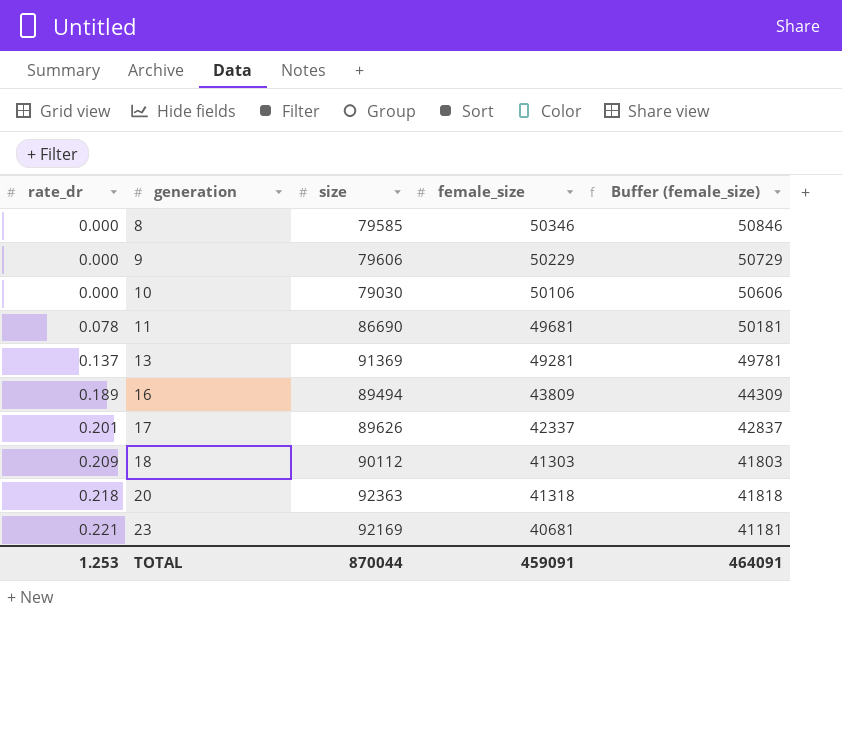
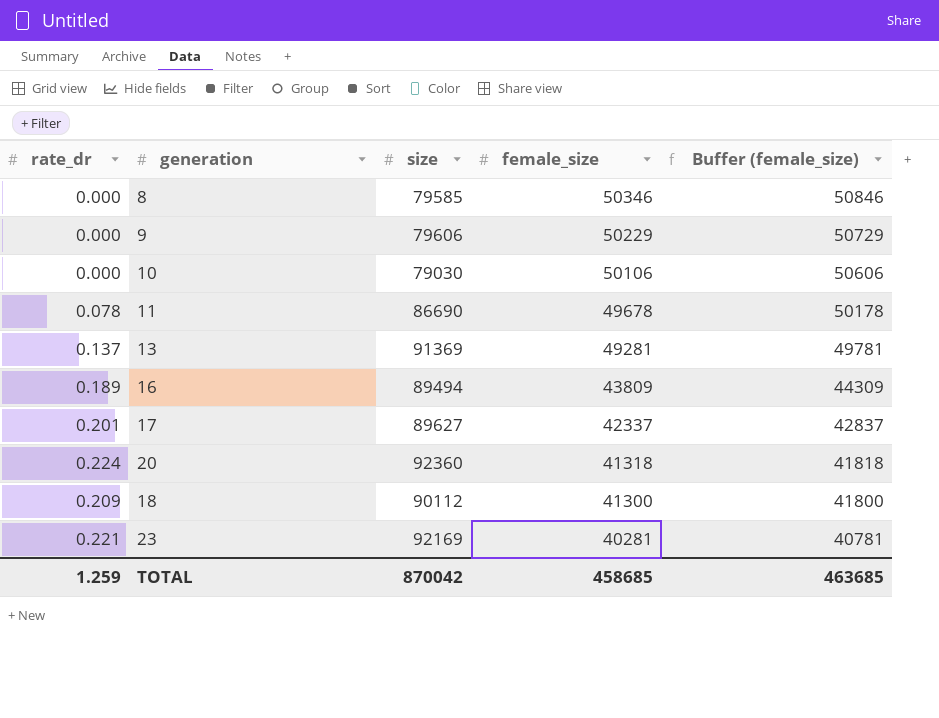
row order: rate_dr ascending -> female_size descending
11 | female_size: 49681 -> 49678
11 | Buffer (female_size): 50181 -> 50178
17 | size: 89626 -> 89627
20 | rate_dr: 0.218 -> 0.224
20 | size: 92363 -> 92360
18 | female_size: 41303 -> 41300
18 | Buffer (female_size): 41803 -> 41800
23 | female_size: 40681 -> 40281
23 | Buffer (female_size): 41181 -> 40781
TOTAL | rate_dr: 1.253 -> 1.259
TOTAL | size: 870044 -> 870042
TOTAL | female_size: 459091 -> 458685
TOTAL | Buffer (female_size): 464091 -> 463685

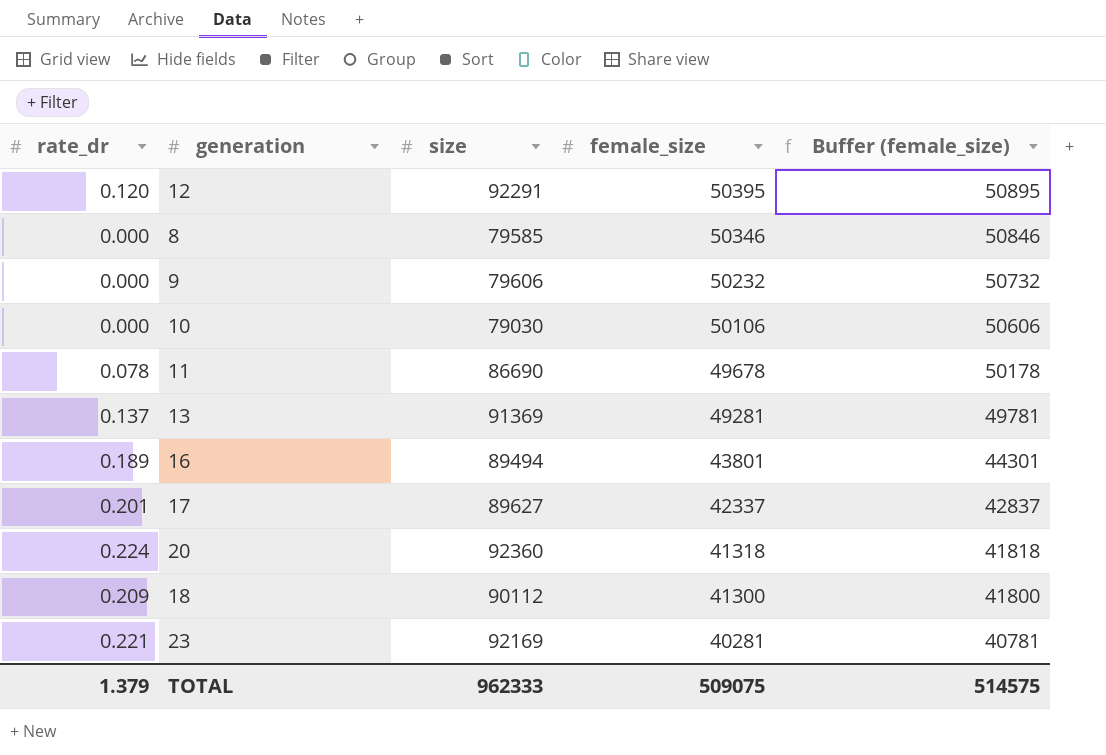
row 12: none -> 0.120 | 92291 | 50395 | 50895
9 | female_size: 50229 -> 50232
9 | Buffer (female_size): 50729 -> 50732
16 | female_size: 43809 -> 43801
16 | Buffer (female_size): 44309 -> 44301
TOTAL | rate_dr: 1.259 -> 1.379
TOTAL | size: 870042 -> 962333
TOTAL | female_size: 458685 -> 509075
TOTAL | Buffer (female_size): 463685 -> 514575

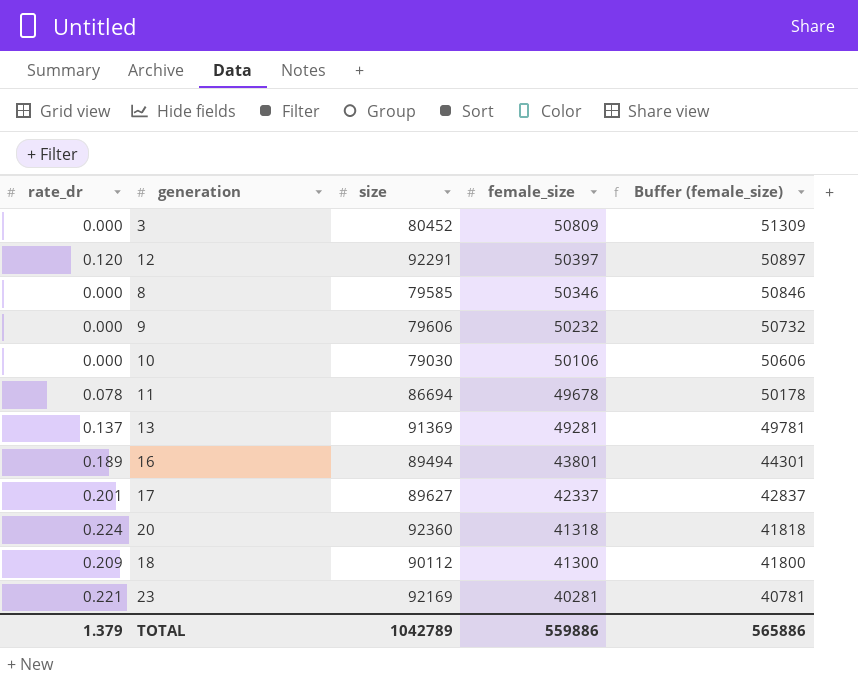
row 3: none -> 0.000 | 80452 | 50809 | 51309
12 | female_size: 50395 -> 50397
12 | Buffer (female_size): 50895 -> 50897
11 | size: 86690 -> 86694
TOTAL | size: 962333 -> 1042789
TOTAL | female_size: 509075 -> 559886
TOTAL | Buffer (female_size): 514575 -> 565886

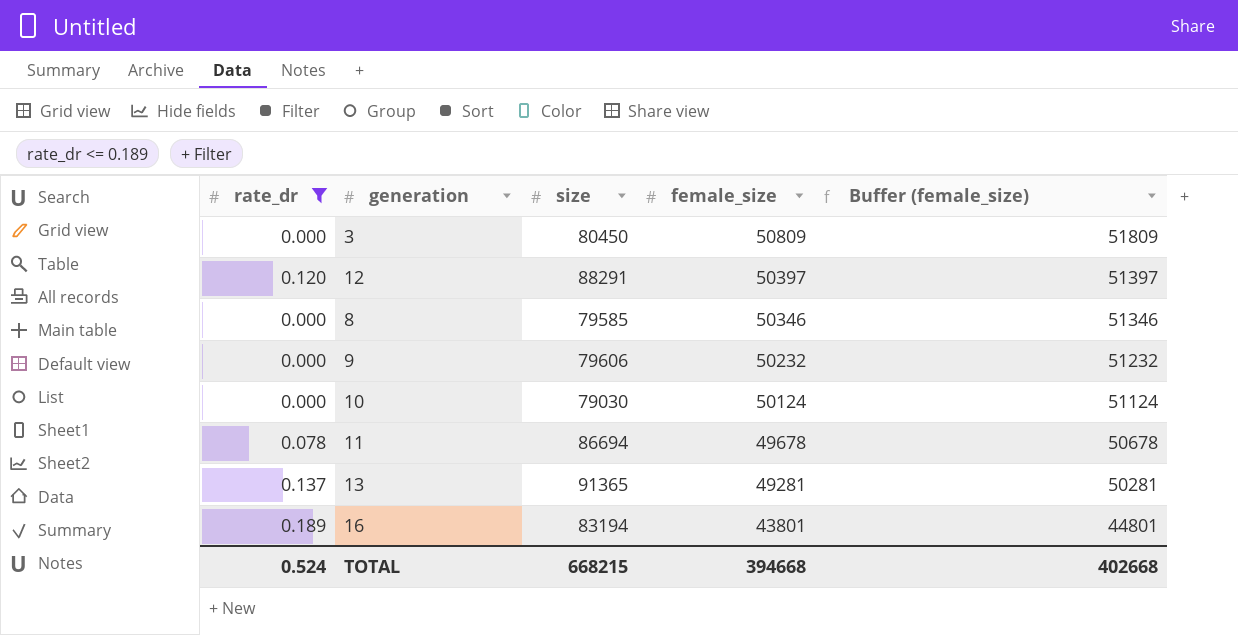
filter: none -> rate_dr <= 0.189
column Buffer (female_size) | formula: [female_size] + 500 -> [female_size] + 1000
3 | size: 80452 -> 80450
12 | size: 92291 -> 88291
10 | female_size: 50106 -> 50124
13 | size: 91369 -> 91365
16 | size: 89494 -> 83194
TOTAL | rate_dr: 1.379 -> 0.524
TOTAL | size: 1042789 -> 668215
TOTAL | female_size: 559886 -> 394668
TOTAL | Buffer (female_size): 565886 -> 402668

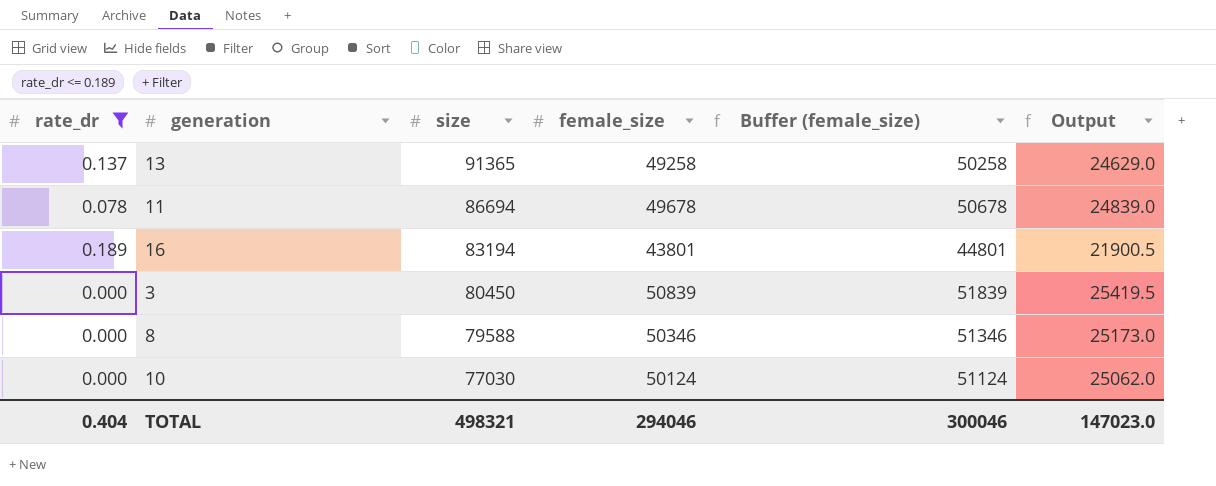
row order: female_size descending -> size descending
column Output | formula: none -> [female_size] * 0.5
row 12: 0.120 | 88291 | 50397 | 51397 -> none
row 9: 0.000 | 79606 | 50232 | 51232 -> none
13 | female_size: 49281 -> 49258
13 | Buffer (female_size): 50281 -> 50258
3 | female_size: 50809 -> 50839
3 | Buffer (female_size): 51809 -> 51839
8 | size: 79585 -> 79588
10 | size: 79030 -> 77030
TOTAL | rate_dr: 0.524 -> 0.404
TOTAL | size: 668215 -> 498321
TOTAL | female_size: 394668 -> 294046
TOTAL | Buffer (female_size): 402668 -> 300046

